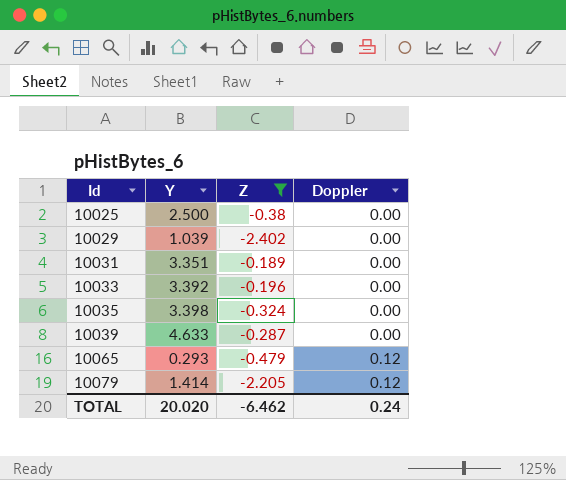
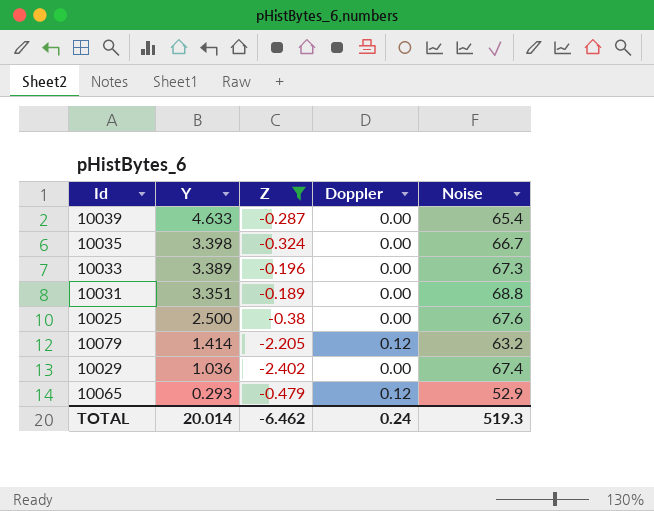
row order: Id ascending -> Y descending
column Noise | position: none -> 5
10033 | Y: 3.392 -> 3.389
10029 | Y: 1.039 -> 1.036
TOTAL | Y: 20.020 -> 20.014

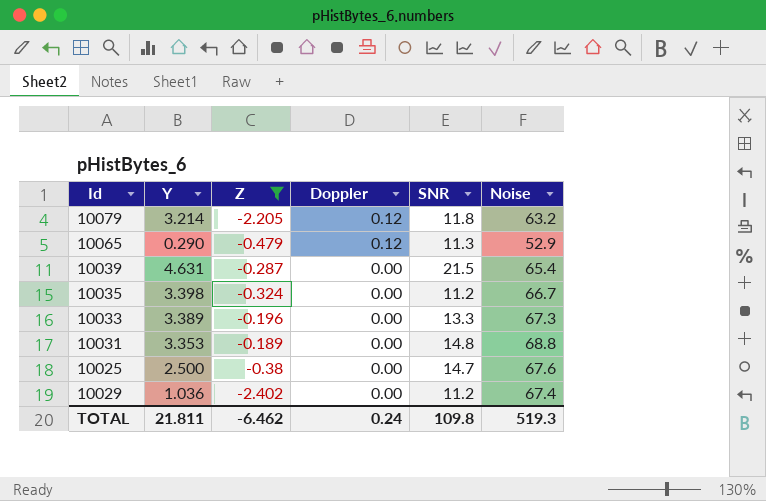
row order: Y descending -> Doppler descending
column SNR | position: none -> 5
10079 | Y: 1.414 -> 3.214
10065 | Y: 0.293 -> 0.290
10039 | Y: 4.633 -> 4.631
10031 | Y: 3.351 -> 3.353
TOTAL | Y: 20.014 -> 21.811

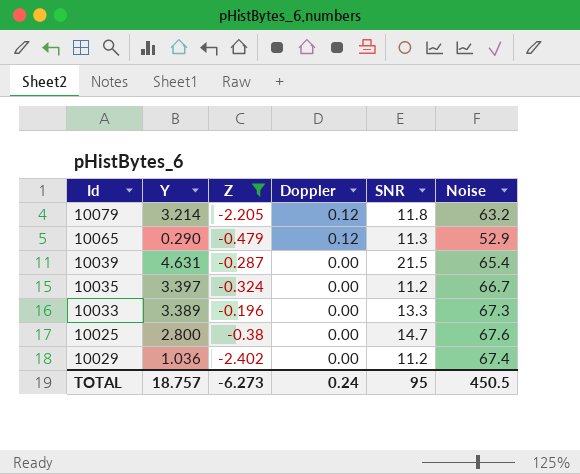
row 10031: 3.353 | -0.189 | 0.00 | 14.8 | 68.8 -> none
10035 | Y: 3.398 -> 3.397
10025 | Y: 2.500 -> 2.800
TOTAL | Y: 21.811 -> 18.757
TOTAL | Z: -6.462 -> -6.273
TOTAL | SNR: 109.8 -> 95
TOTAL | Noise: 519.3 -> 450.5

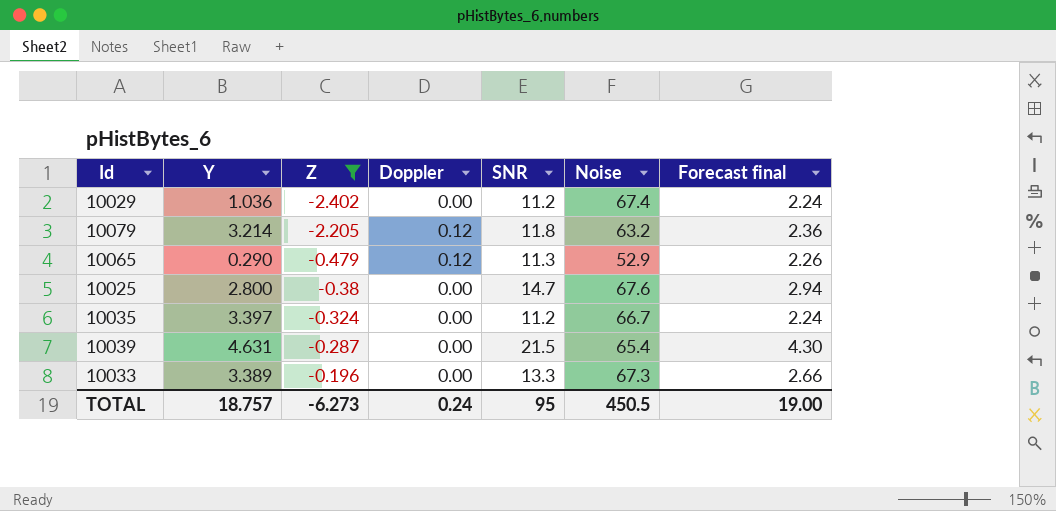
row order: Doppler descending -> Z ascending
column Forecast final | formula: none -> [SNR] * 0.2

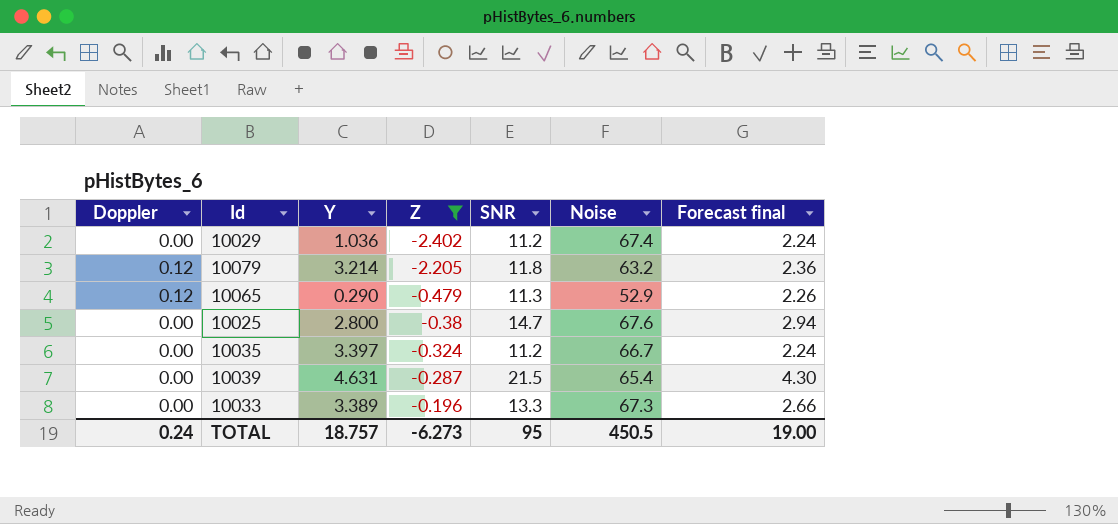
column Doppler | position: 4 -> 1

